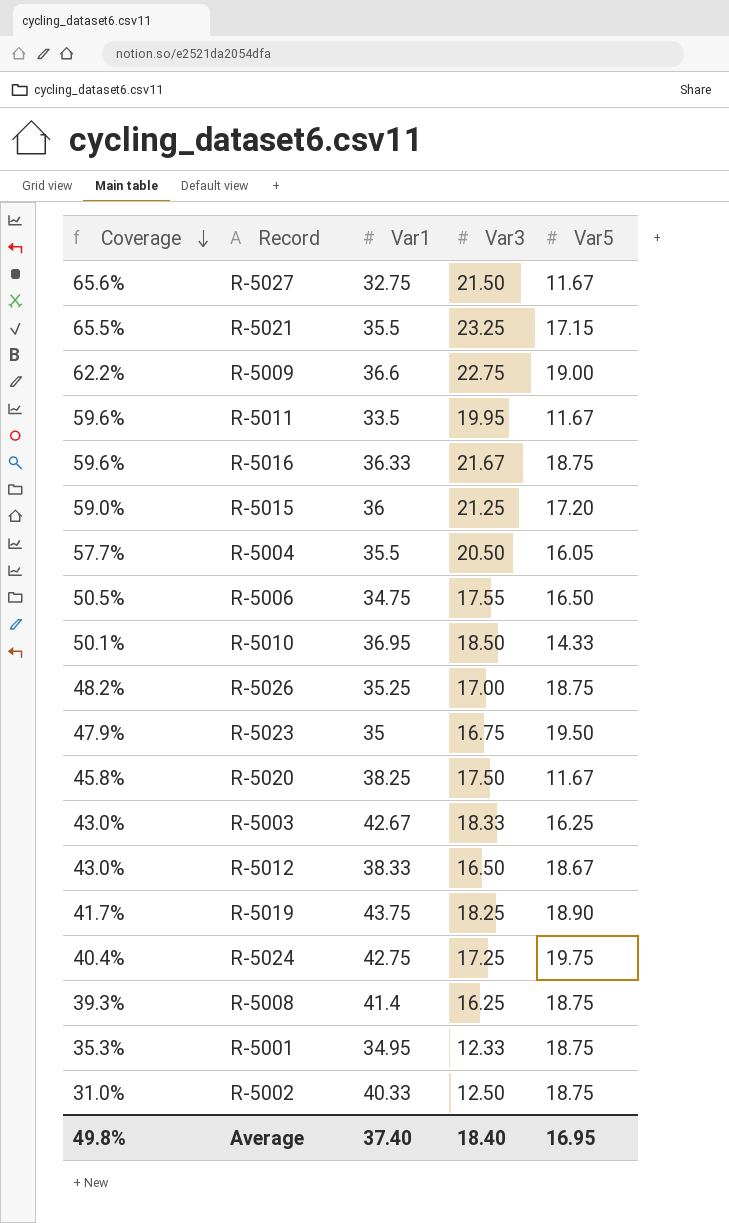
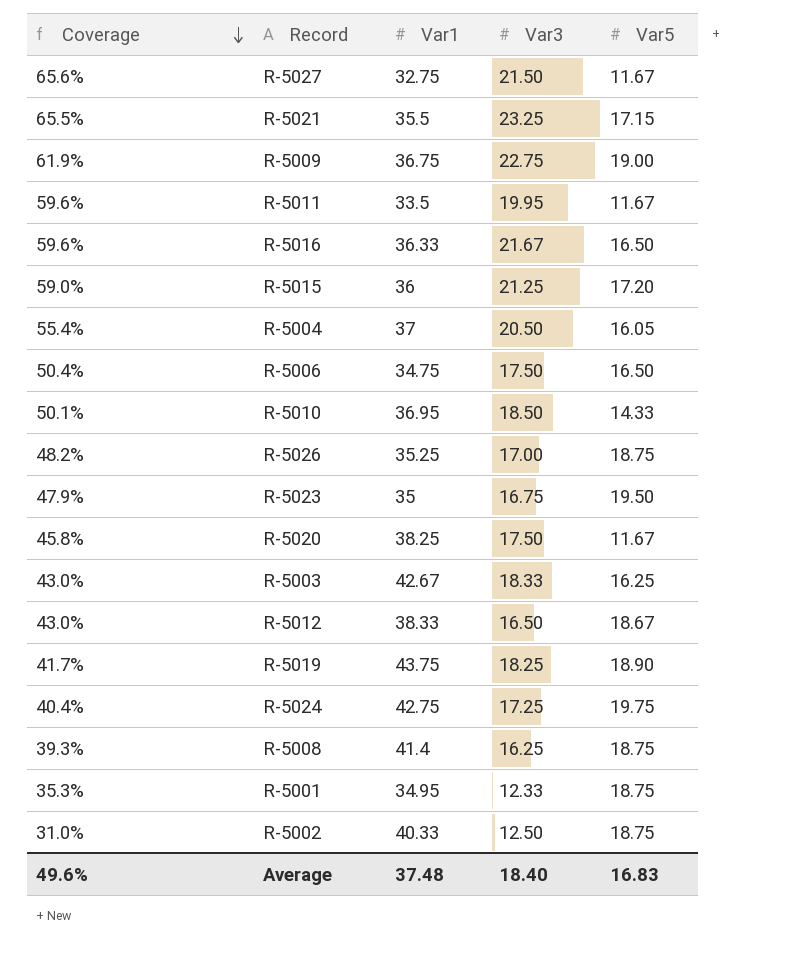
R-5009 | Coverage: 62.2% -> 61.9%
R-5009 | Var1: 36.6 -> 36.75
R-5016 | Var5: 18.75 -> 16.50
R-5004 | Coverage: 57.7% -> 55.4%
R-5004 | Var1: 35.5 -> 37
R-5006 | Coverage: 50.5% -> 50.4%
R-5006 | Var3: 17.55 -> 17.50
Average | Coverage: 49.8% -> 49.6%
Average | Var1: 37.40 -> 37.48
Average | Var5: 16.95 -> 16.83

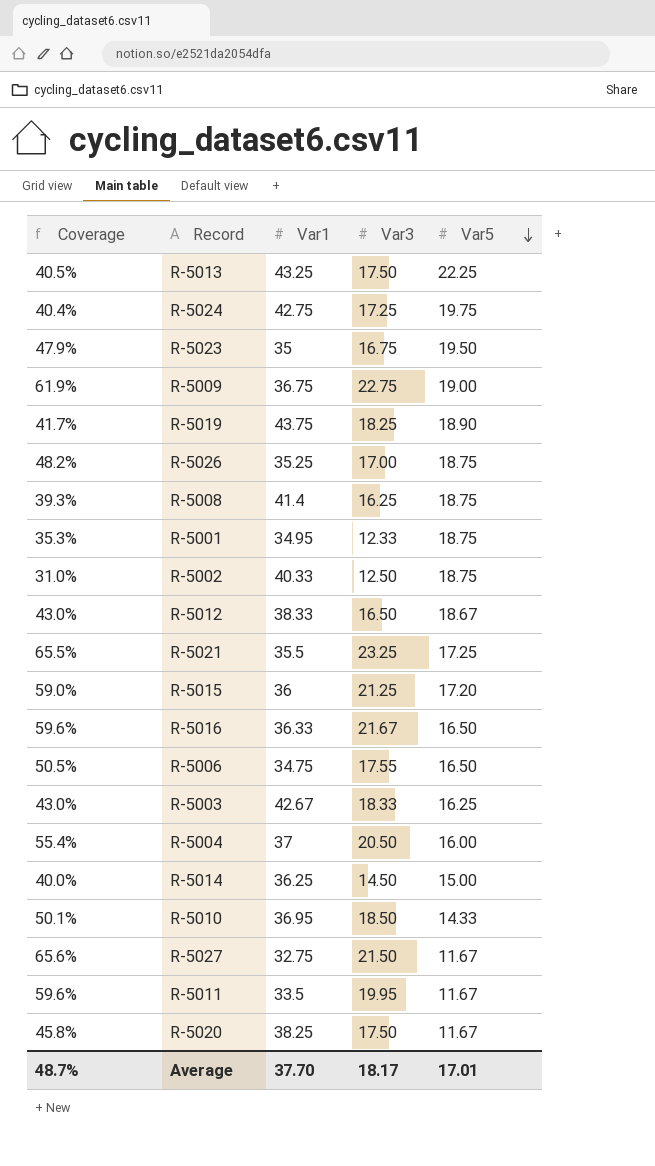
row order: Coverage descending -> Var5 descending
row R-5013: none -> 40.5% | 43.25 | 17.50 | 22.25
R-5021 | Var5: 17.15 -> 17.25
R-5006 | Coverage: 50.4% -> 50.5%
R-5006 | Var3: 17.50 -> 17.55
R-5004 | Var5: 16.05 -> 16.00
row R-5014: none -> 40.0% | 36.25 | 14.50 | 15.00
Average | Coverage: 49.6% -> 48.7%
Average | Var1: 37.48 -> 37.70
Average | Var3: 18.40 -> 18.17
Average | Var5: 16.83 -> 17.01

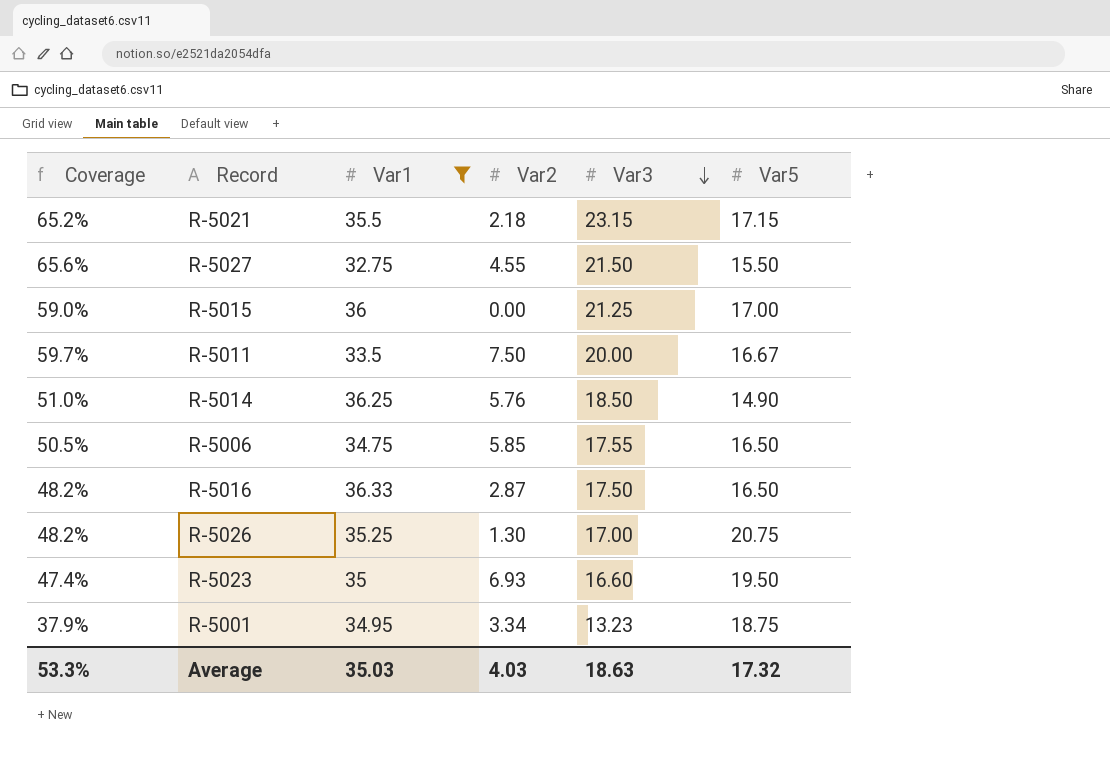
filter: none -> Var1 <= 36.33
row order: Var5 descending -> Var3 descending
column Var2 | position: none -> 4
R-5021 | Coverage: 65.5% -> 65.2%
R-5021 | Var3: 23.25 -> 23.15
R-5021 | Var5: 17.25 -> 17.15
R-5027 | Var5: 11.67 -> 15.50
R-5015 | Var5: 17.20 -> 17.00
R-5011 | Coverage: 59.6% -> 59.7%
R-5011 | Var3: 19.95 -> 20.00
R-5011 | Var5: 11.67 -> 16.67
R-5014 | Coverage: 40.0% -> 51.0%
R-5014 | Var3: 14.50 -> 18.50
R-5014 | Var5: 15.00 -> 14.90
R-5016 | Coverage: 59.6% -> 48.2%
R-5016 | Var3: 21.67 -> 17.50
R-5026 | Var5: 18.75 -> 20.75
R-5023 | Coverage: 47.9% -> 47.4%
R-5023 | Var3: 16.75 -> 16.60
R-5001 | Coverage: 35.3% -> 37.9%
R-5001 | Var3: 12.33 -> 13.23
Average | Coverage: 48.7% -> 53.3%
Average | Var1: 37.70 -> 35.03
Average | Var3: 18.17 -> 18.63
Average | Var5: 17.01 -> 17.32

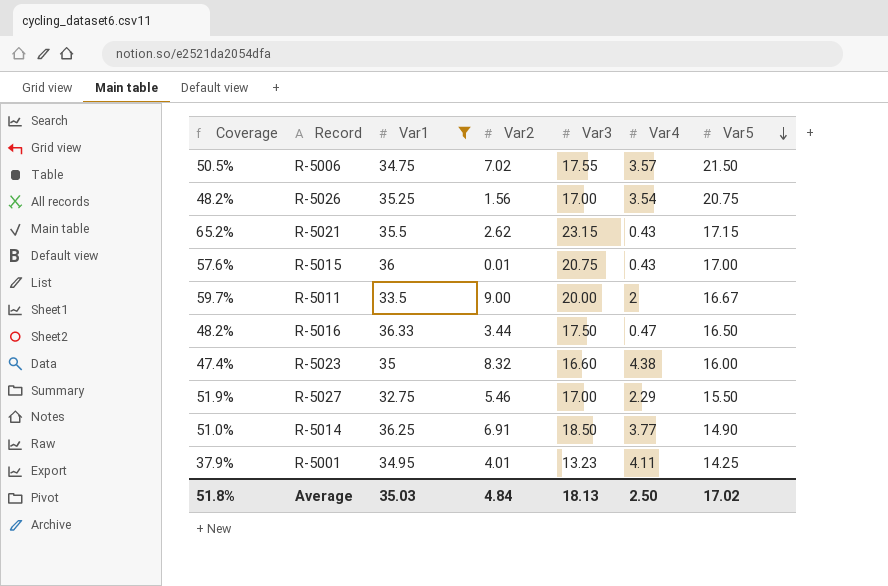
row order: Var3 descending -> Var5 descending
column Var4 | position: none -> 6
R-5006 | Var2: 5.85 -> 7.02
R-5006 | Var5: 16.50 -> 21.50
R-5026 | Var2: 1.30 -> 1.56
R-5021 | Var2: 2.18 -> 2.62
R-5015 | Coverage: 59.0% -> 57.6%
R-5015 | Var2: 0.00 -> 0.01
R-5015 | Var3: 21.25 -> 20.75
R-5011 | Var2: 7.50 -> 9.00
R-5016 | Var2: 2.87 -> 3.44
R-5023 | Var2: 6.93 -> 8.32
R-5023 | Var5: 19.50 -> 16.00
R-5027 | Coverage: 65.6% -> 51.9%
R-5027 | Var2: 4.55 -> 5.46
R-5027 | Var3: 21.50 -> 17.00
R-5014 | Var2: 5.76 -> 6.91
R-5001 | Var2: 3.34 -> 4.01
R-5001 | Var5: 18.75 -> 14.25
Average | Coverage: 53.3% -> 51.8%
Average | Var2: 4.03 -> 4.84
Average | Var3: 18.63 -> 18.13
Average | Var5: 17.32 -> 17.02

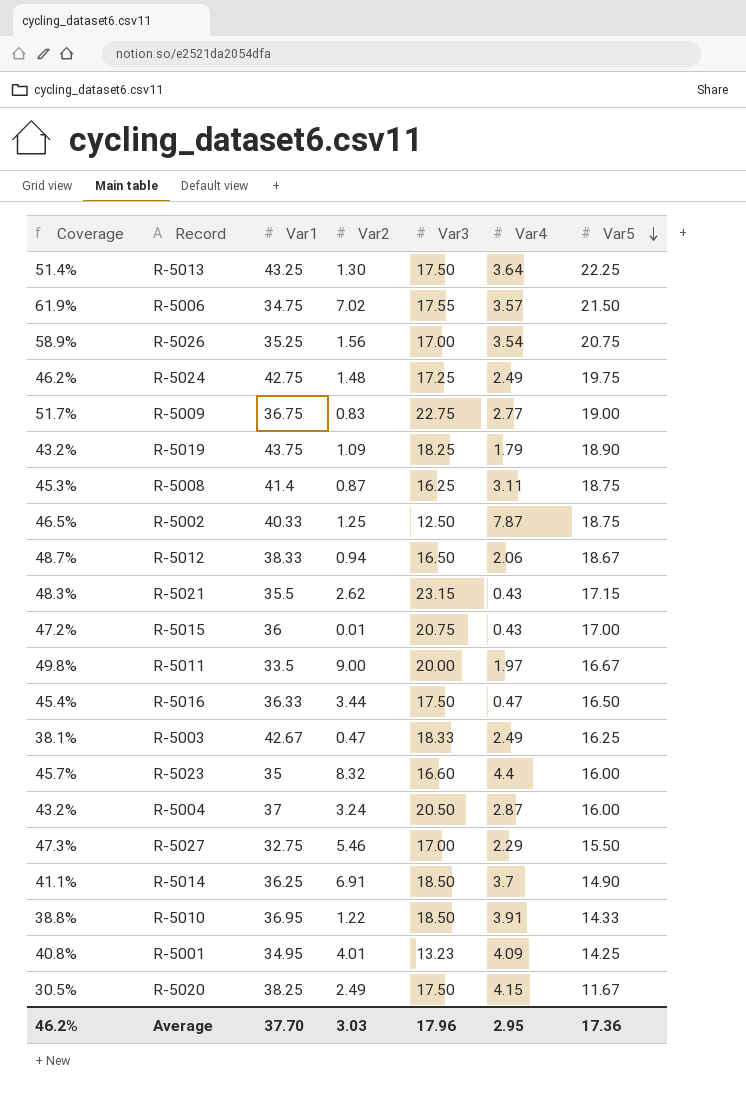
filter: Var1 <= 36.33 -> none
column Coverage | formula: [Var3] / [Var1] -> [Var5] / [Var1]
R-5011 | Var4: 2 -> 1.97
R-5023 | Var4: 4.38 -> 4.4
R-5014 | Var4: 3.77 -> 3.7
R-5001 | Var4: 4.11 -> 4.09
Average | Coverage: 51.8% -> 46.2%
Average | Var1: 35.03 -> 37.70
Average | Var2: 4.84 -> 3.03
Average | Var3: 18.13 -> 17.96
Average | Var4: 2.50 -> 2.95
Average | Var5: 17.02 -> 17.36

